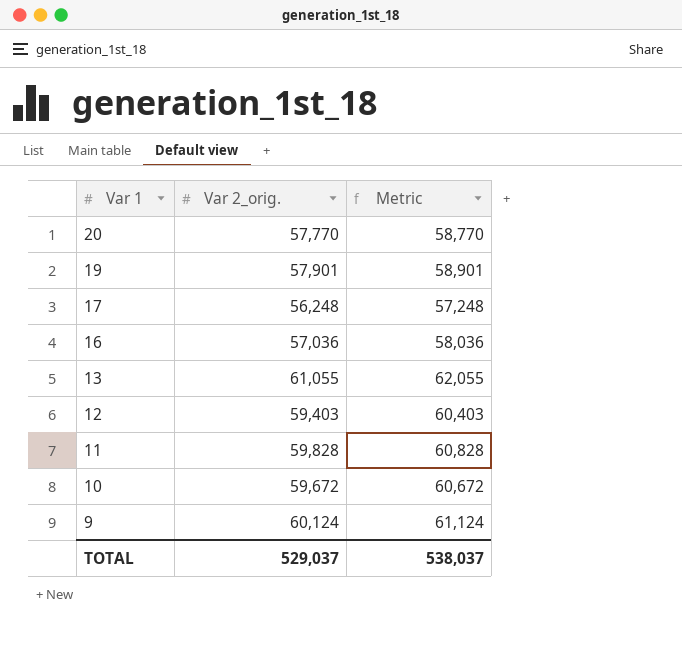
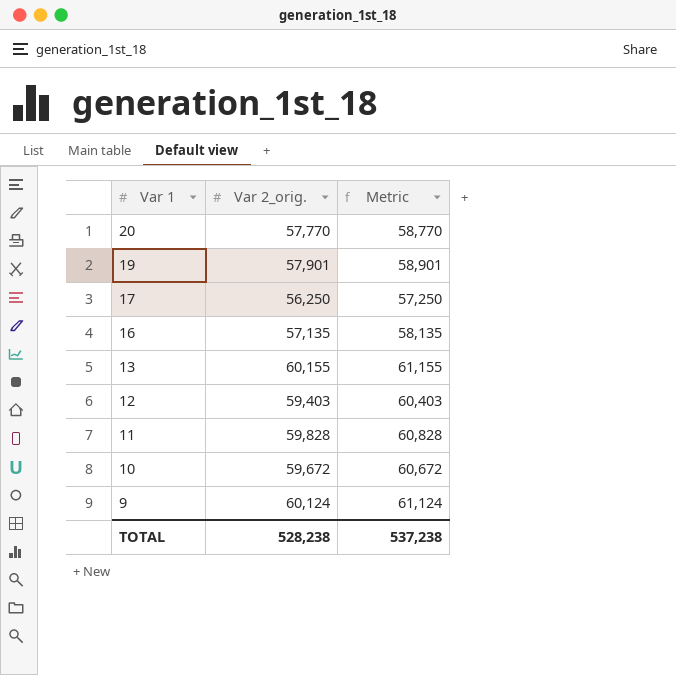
17 | Var 2_orig.: 56,248 -> 56,250
17 | Metric: 57,248 -> 57,250
16 | Var 2_orig.: 57,036 -> 57,135
16 | Metric: 58,036 -> 58,135
13 | Var 2_orig.: 61,055 -> 60,155
13 | Metric: 62,055 -> 61,155
TOTAL | Var 2_orig.: 529,037 -> 528,238
TOTAL | Metric: 538,037 -> 537,238

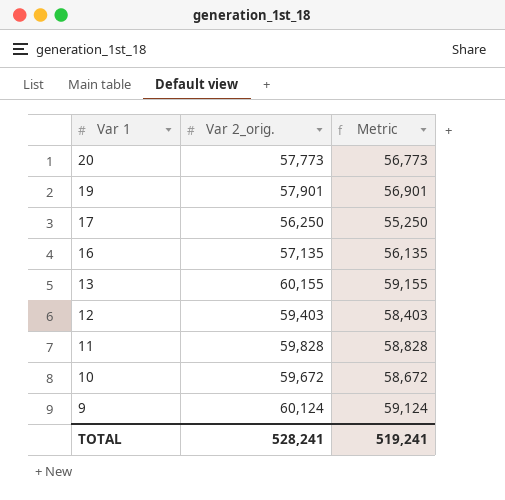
column Metric | formula: [Var 2_orig.] + 1000 -> [Var 2_orig.] - 1000
20 | Var 2_orig.: 57,770 -> 57,773
TOTAL | Var 2_orig.: 528,238 -> 528,241
TOTAL | Metric: 537,238 -> 519,241

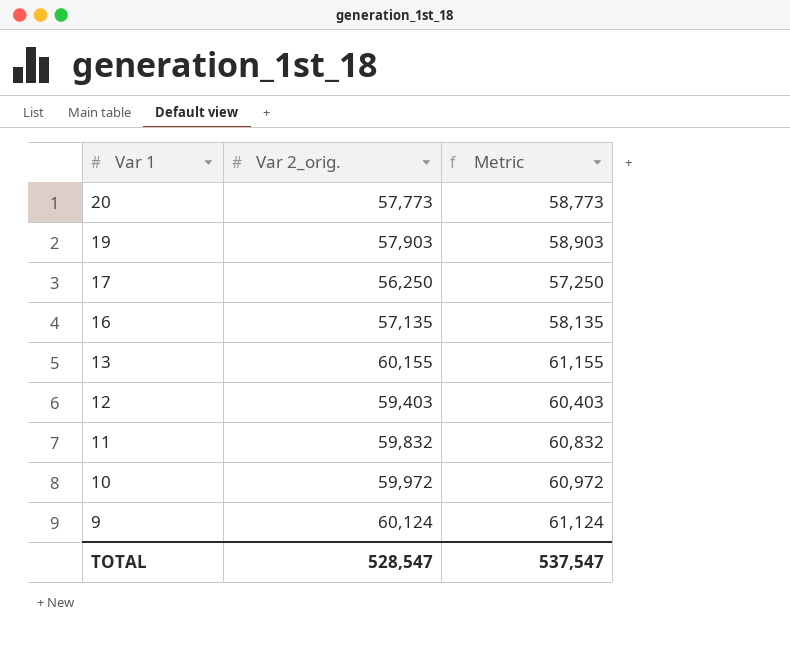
column Metric | formula: [Var 2_orig.] - 1000 -> [Var 2_orig.] + 1000
19 | Var 2_orig.: 57,901 -> 57,903
11 | Var 2_orig.: 59,828 -> 59,832
10 | Var 2_orig.: 59,672 -> 59,972
TOTAL | Var 2_orig.: 528,241 -> 528,547
TOTAL | Metric: 519,241 -> 537,547

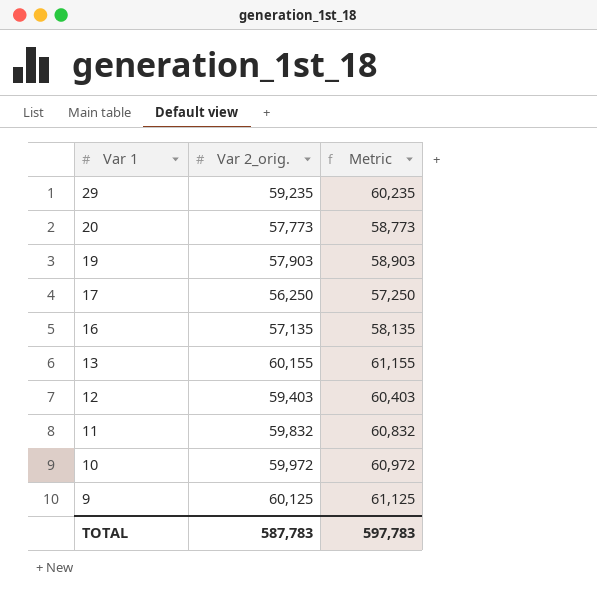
row 29: none -> 59,235 | 60,235
9 | Var 2_orig.: 60,124 -> 60,125
9 | Metric: 61,124 -> 61,125
TOTAL | Var 2_orig.: 528,547 -> 587,783
TOTAL | Metric: 537,547 -> 597,783

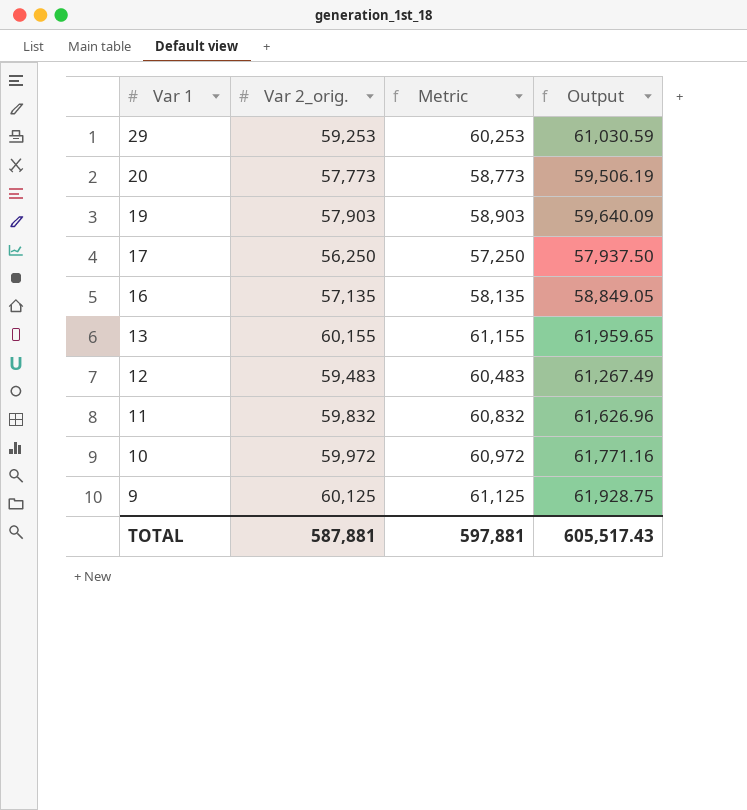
column Output | formula: none -> [Var 2_orig.] * 1.03
29 | Var 2_orig.: 59,235 -> 59,253
29 | Metric: 60,235 -> 60,253
12 | Var 2_orig.: 59,403 -> 59,483
12 | Metric: 60,403 -> 60,483
TOTAL | Var 2_orig.: 587,783 -> 587,881
TOTAL | Metric: 597,783 -> 597,881

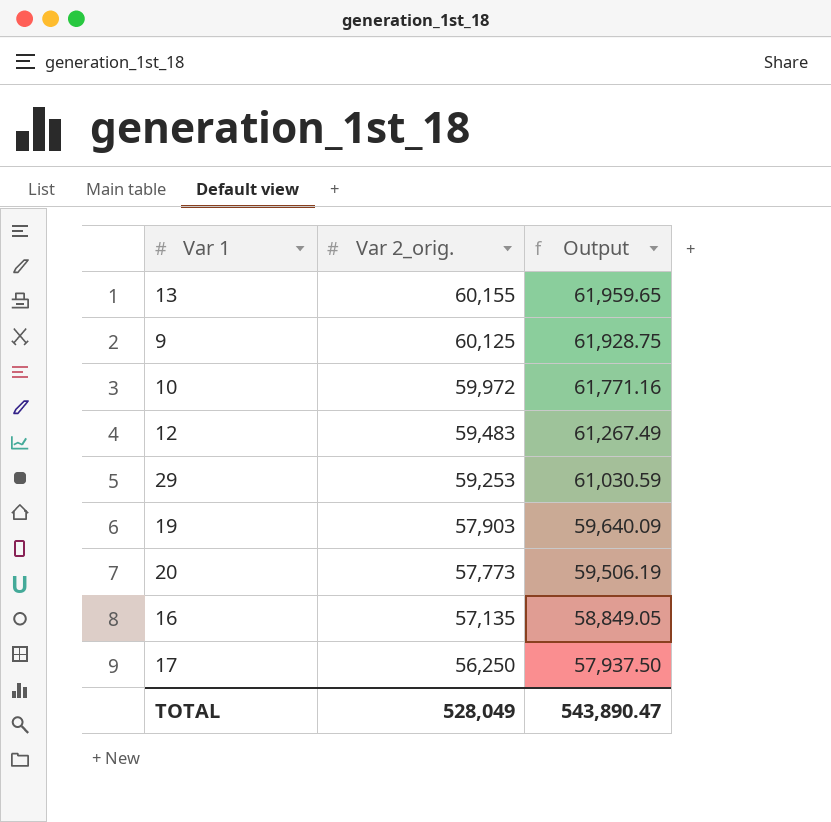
row order: Var 1 descending -> Var 2_orig. descending
column Metric | formula: [Var 2_orig.] + 1000 -> none
row 11: 59,832 | 60,832 | 61,626.96 -> none
TOTAL | Var 2_orig.: 587,881 -> 528,049
TOTAL | Output: 605,517.43 -> 543,890.47

